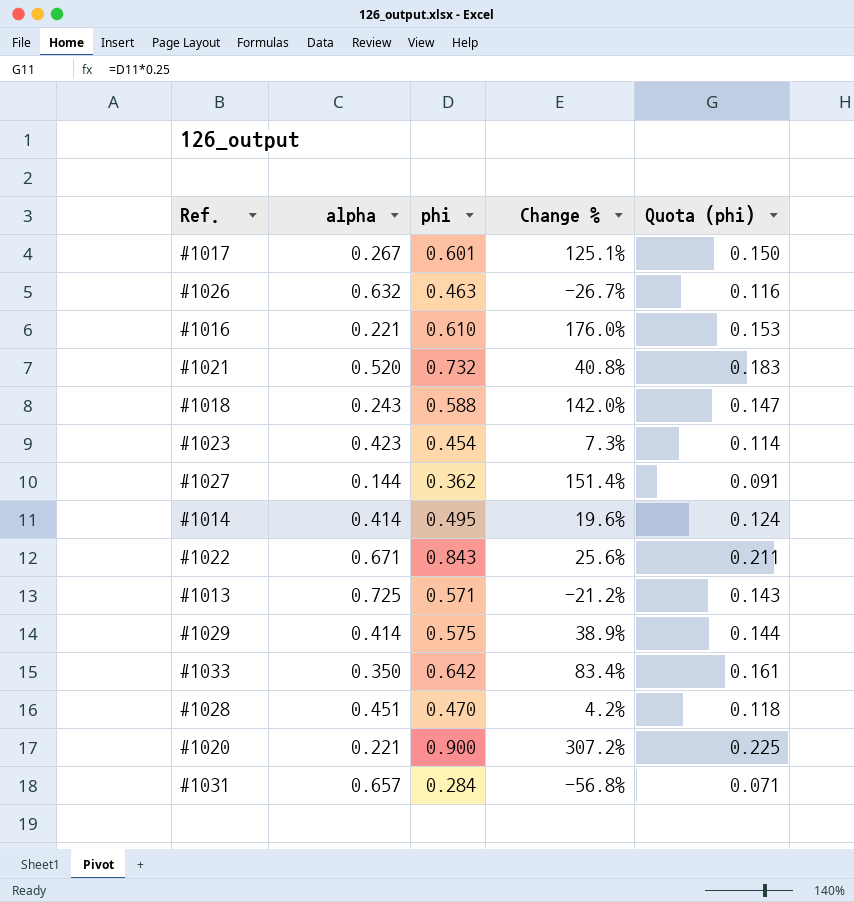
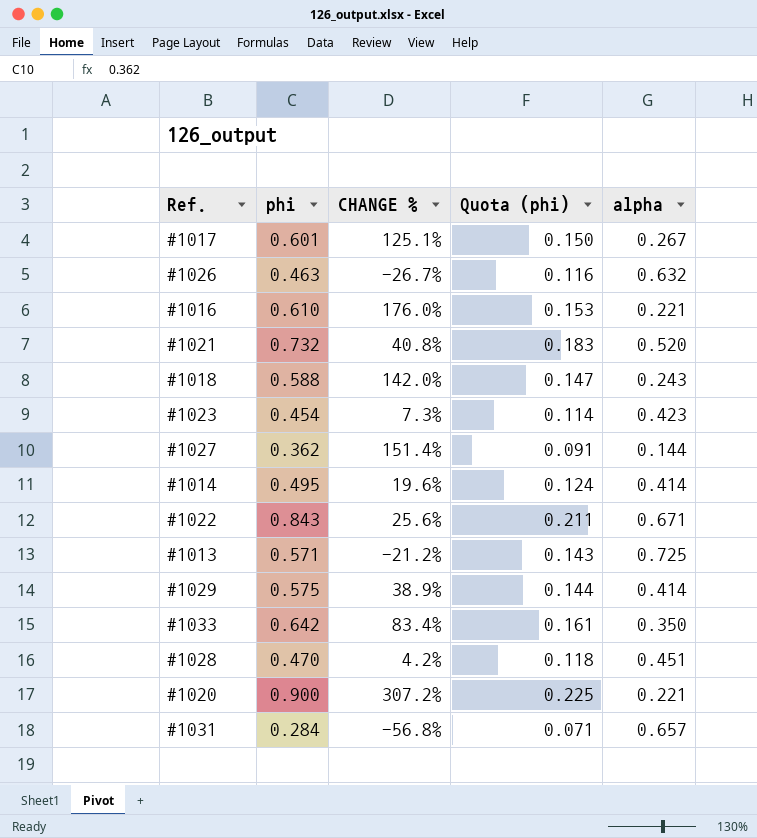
column name: Change % -> CHANGE %
column alpha | position: 2 -> 5

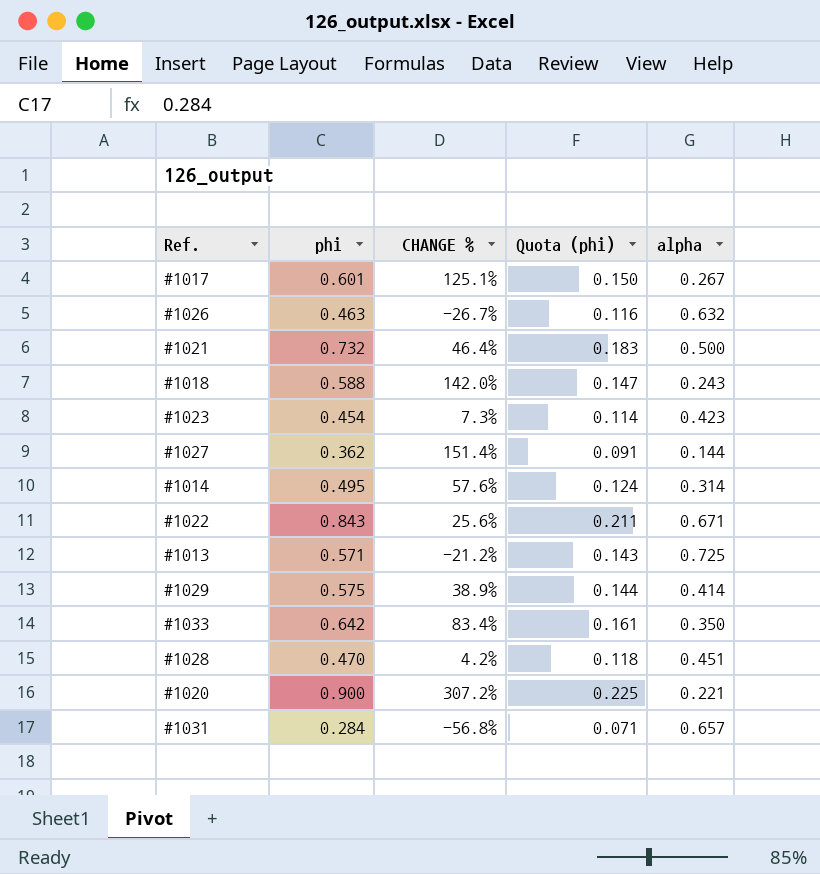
row #1016: 0.610 | 176.0% | 0.153 | 0.221 -> none
#1021 | CHANGE %: 40.8% -> 46.4%
#1021 | alpha: 0.520 -> 0.500
#1014 | CHANGE %: 19.6% -> 57.6%
#1014 | alpha: 0.414 -> 0.314

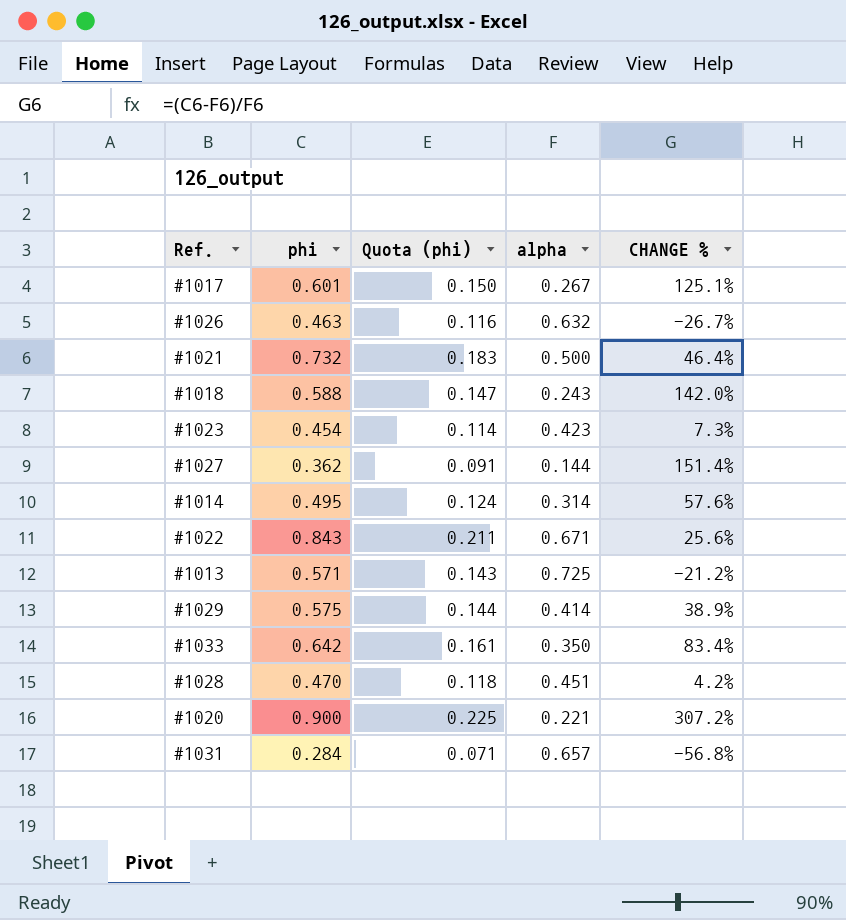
column CHANGE % | position: 3 -> 5

